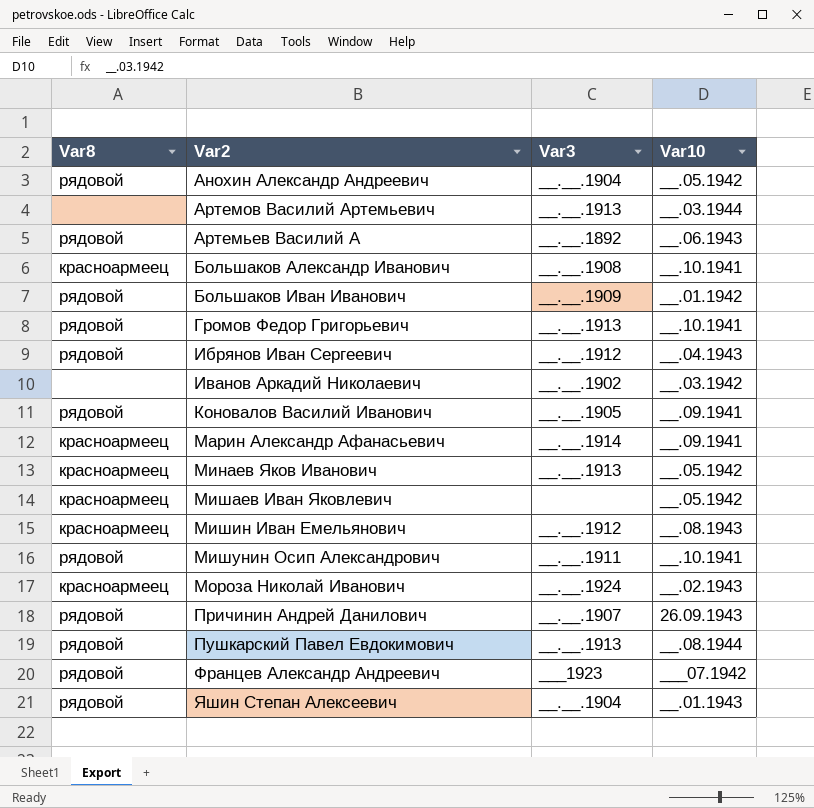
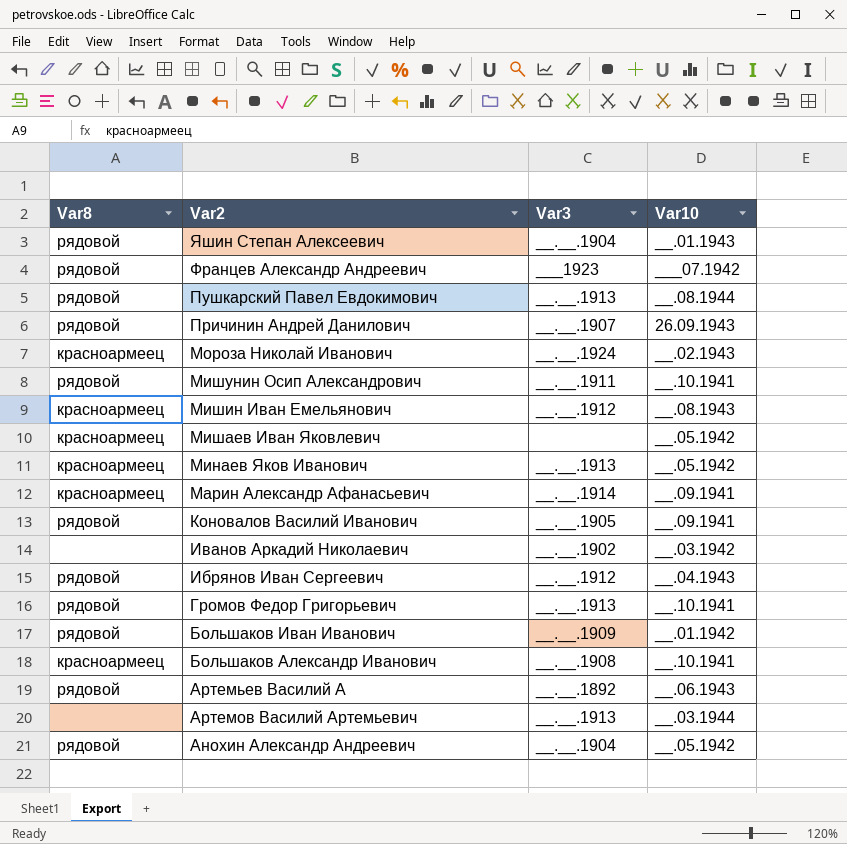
row order: Var2 ascending -> Var2 descending

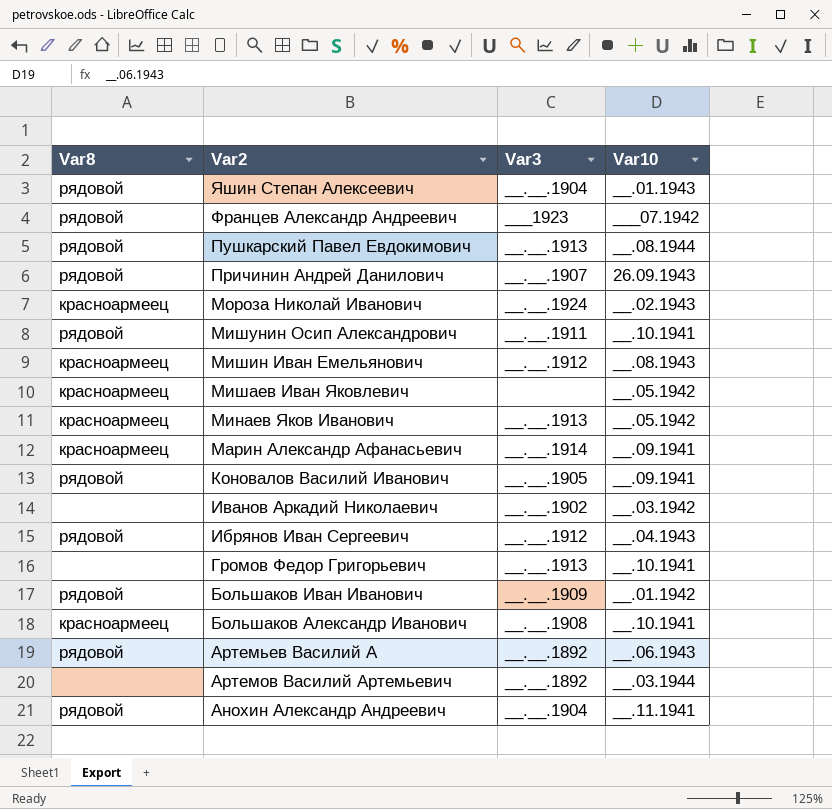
Громов Федор Григорьевич | Var8: рядовой -> none
Артемов Василий Артемьевич | Var3: __.__.1913 -> __.__.1892
Анохин Александр Андреевич | Var10: __.05.1942 -> __.11.1941

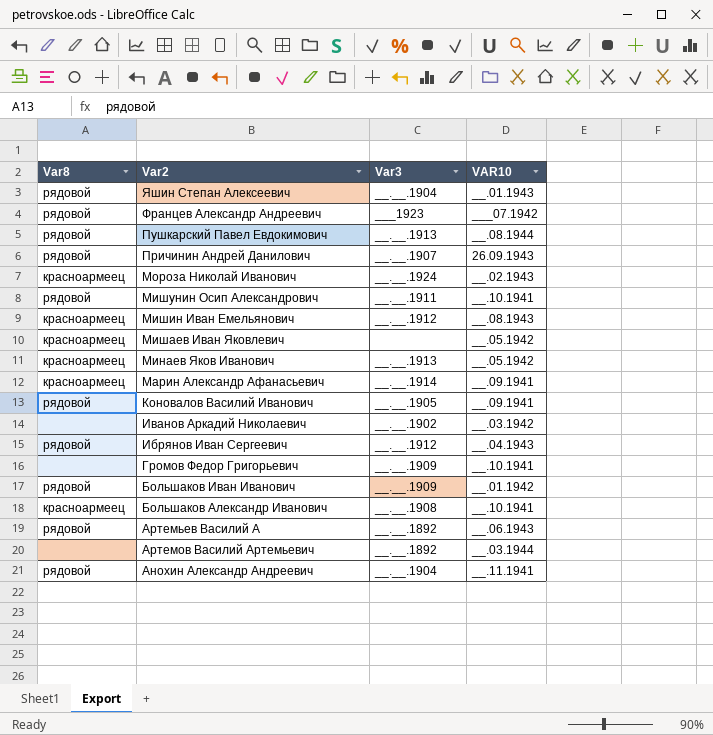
column name: Var10 -> VAR10
Громов Федор Григорьевич | Var3: __.__.1913 -> __.__.1909

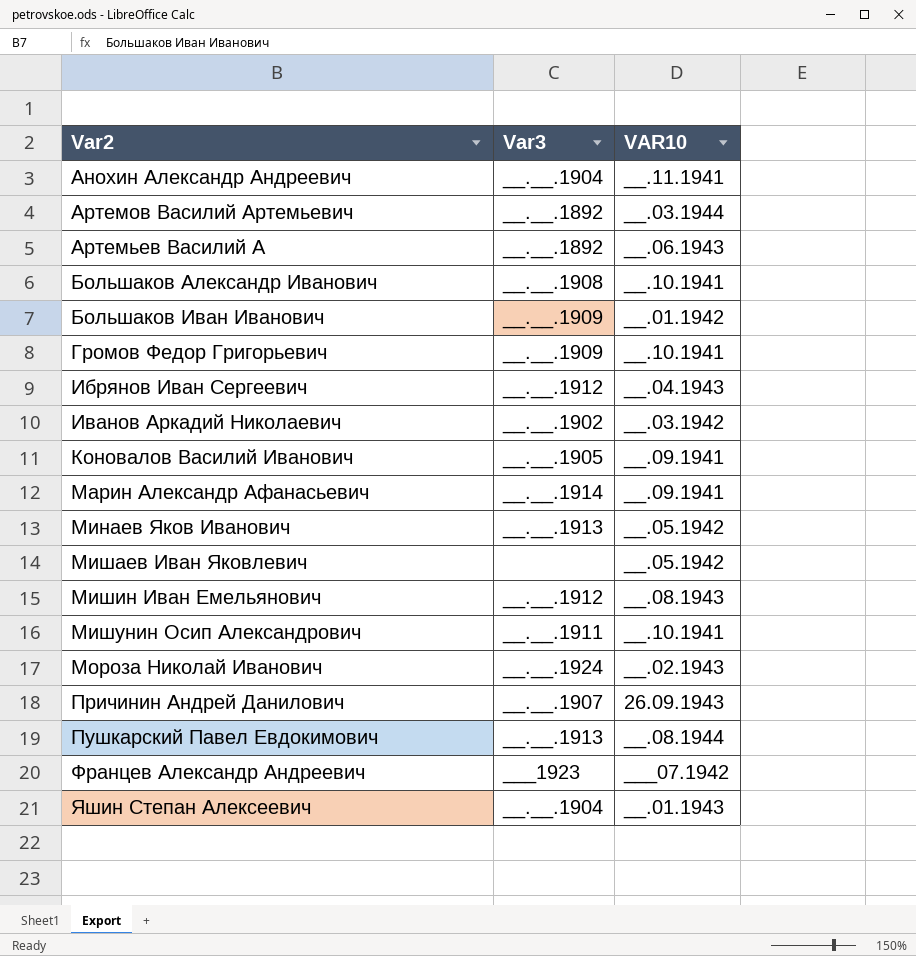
row order: Var2 descending -> Var2 ascending
column Var8 | position: 1 -> none

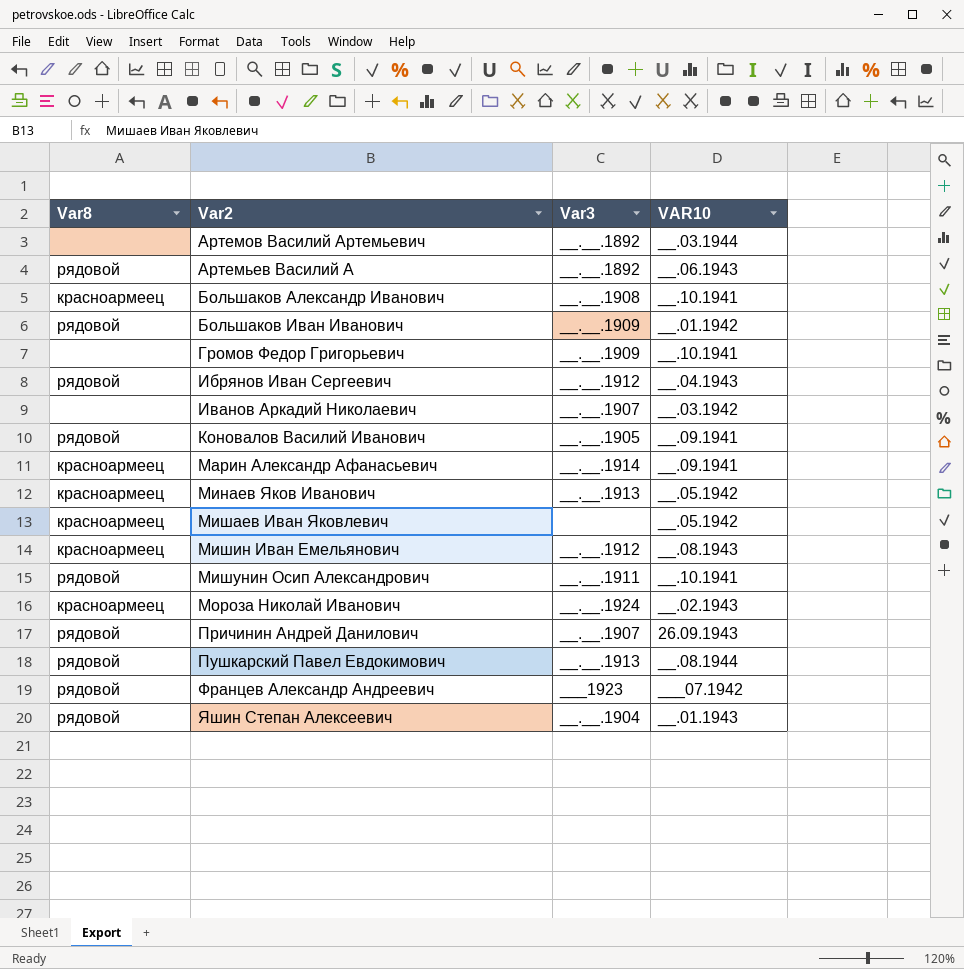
column Var8 | position: none -> 1
row Анохин Александр Андреевич: __.__.1904 | __.11.1941 -> none
Иванов Аркадий Николаевич | Var3: __.__.1902 -> __.__.1907

